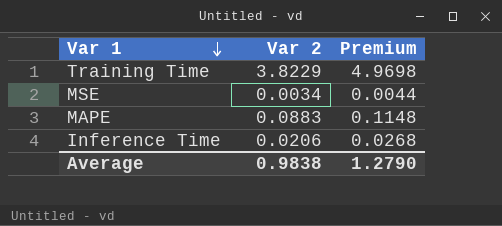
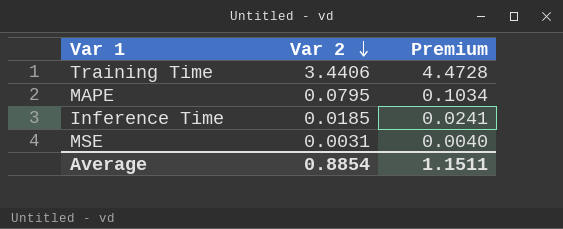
row order: Var 1 descending -> Var 2 descending
Training Time | Var 2: 3.8229 -> 3.4406
Training Time | Premium: 4.9698 -> 4.4728
MAPE | Var 2: 0.0883 -> 0.0795
MAPE | Premium: 0.1148 -> 0.1034
Inference Time | Var 2: 0.0206 -> 0.0185
Inference Time | Premium: 0.0268 -> 0.0241
MSE | Var 2: 0.0034 -> 0.0031
MSE | Premium: 0.0044 -> 0.0040
Average | Var 2: 0.9838 -> 0.8854
Average | Premium: 1.2790 -> 1.1511

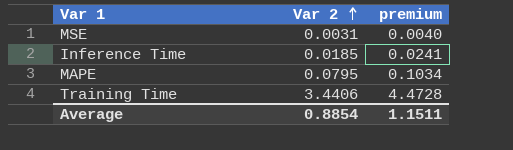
row order: Var 2 descending -> Var 2 ascending
column name: Premium -> premium

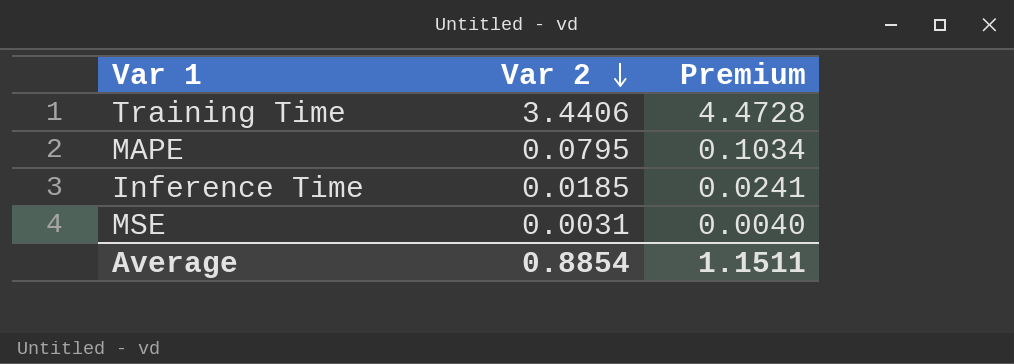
row order: Var 2 ascending -> Var 2 descending
column name: premium -> Premium

